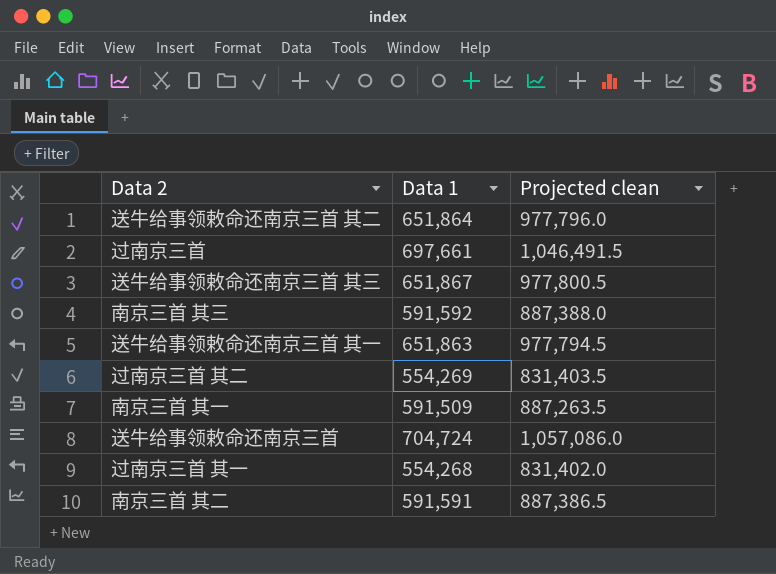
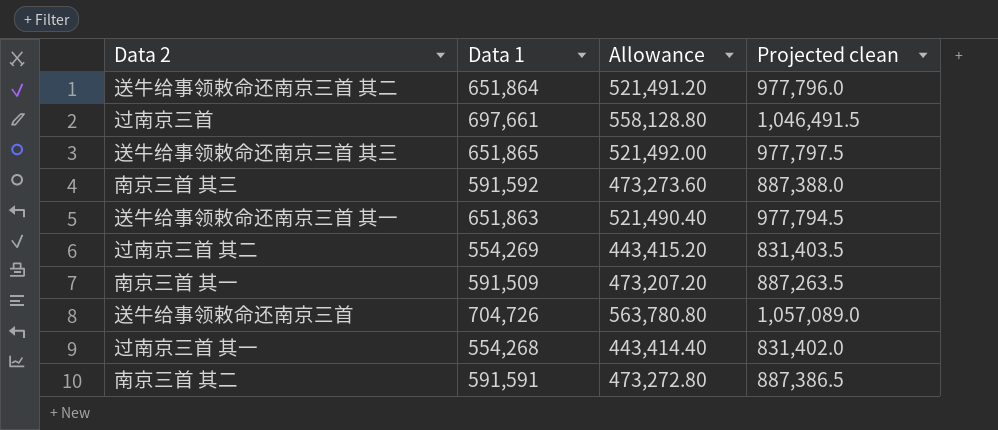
column Allowance | formula: none -> [Data 1] * 0.8
送牛给事领敕命还南京三首 其三 | Data 1: 651,867 -> 651,865
送牛给事领敕命还南京三首 其三 | Projected clean: 977,800.5 -> 977,797.5
送牛给事领敕命还南京三首 | Data 1: 704,724 -> 704,726
送牛给事领敕命还南京三首 | Projected clean: 1,057,086.0 -> 1,057,089.0

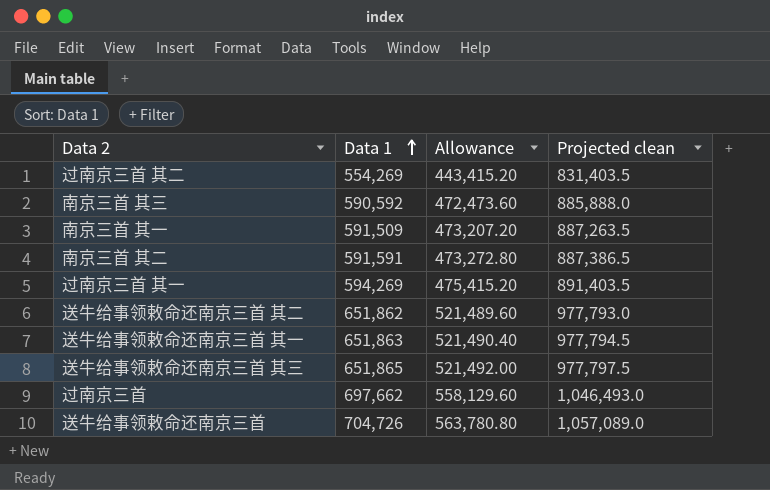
row order: none -> Data 1 ascending
南京三首 其三 | Data 1: 591,592 -> 590,592
南京三首 其三 | Allowance: 473,273.60 -> 472,473.60
南京三首 其三 | Projected clean: 887,388.0 -> 885,888.0
过南京三首 其一 | Data 1: 554,268 -> 594,269
过南京三首 其一 | Allowance: 443,414.40 -> 475,415.20
过南京三首 其一 | Projected clean: 831,402.0 -> 891,403.5
送牛给事领敕命还南京三首 其二 | Data 1: 651,864 -> 651,862
送牛给事领敕命还南京三首 其二 | Allowance: 521,491.20 -> 521,489.60
送牛给事领敕命还南京三首 其二 | Projected clean: 977,796.0 -> 977,793.0
过南京三首 | Data 1: 697,661 -> 697,662
过南京三首 | Allowance: 558,128.80 -> 558,129.60
过南京三首 | Projected clean: 1,046,491.5 -> 1,046,493.0

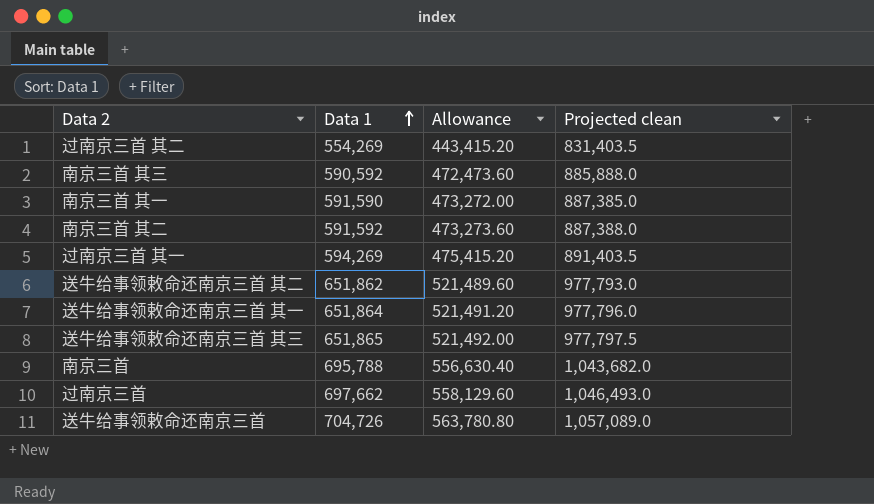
南京三首 其一 | Data 1: 591,509 -> 591,590
南京三首 其一 | Allowance: 473,207.20 -> 473,272.00
南京三首 其一 | Projected clean: 887,263.5 -> 887,385.0
南京三首 其二 | Data 1: 591,591 -> 591,592
南京三首 其二 | Allowance: 473,272.80 -> 473,273.60
南京三首 其二 | Projected clean: 887,386.5 -> 887,388.0
送牛给事领敕命还南京三首 其一 | Data 1: 651,863 -> 651,864
送牛给事领敕命还南京三首 其一 | Allowance: 521,490.40 -> 521,491.20
送牛给事领敕命还南京三首 其一 | Projected clean: 977,794.5 -> 977,796.0
row 南京三首: none -> 695,788 | 556,630.40 | 1,043,682.0

